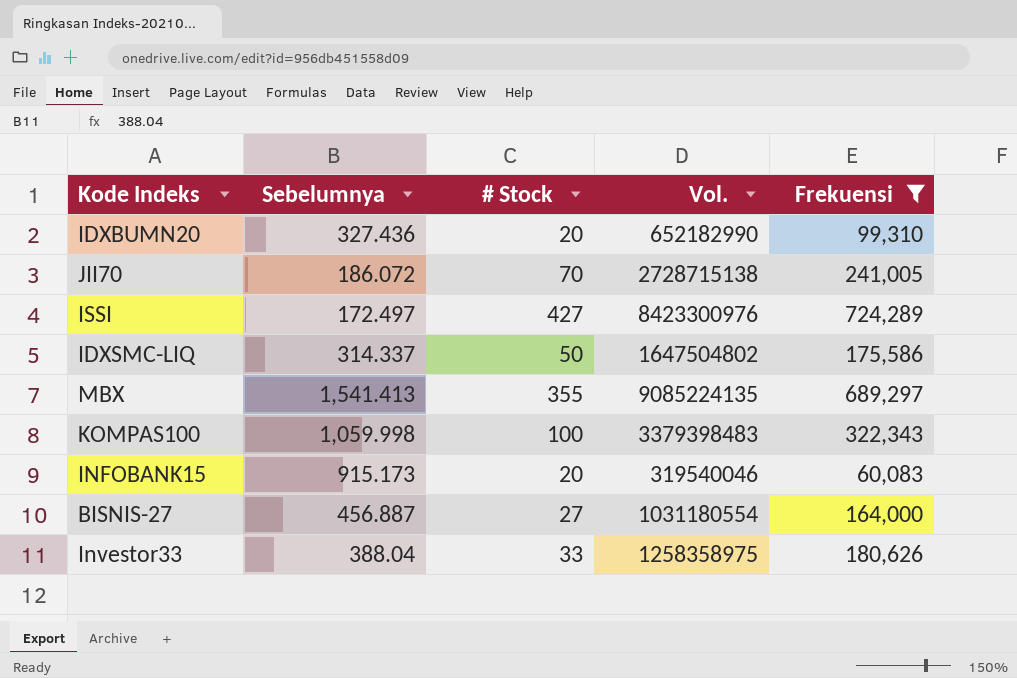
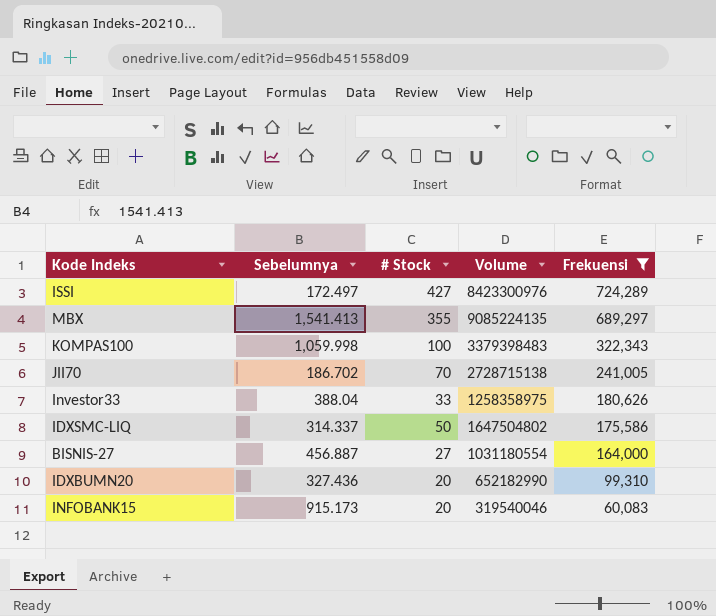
row order: none -> Frekuensi descending
column name: Vol. -> Volume
JII70 | Sebelumnya: 186.072 -> 186.702

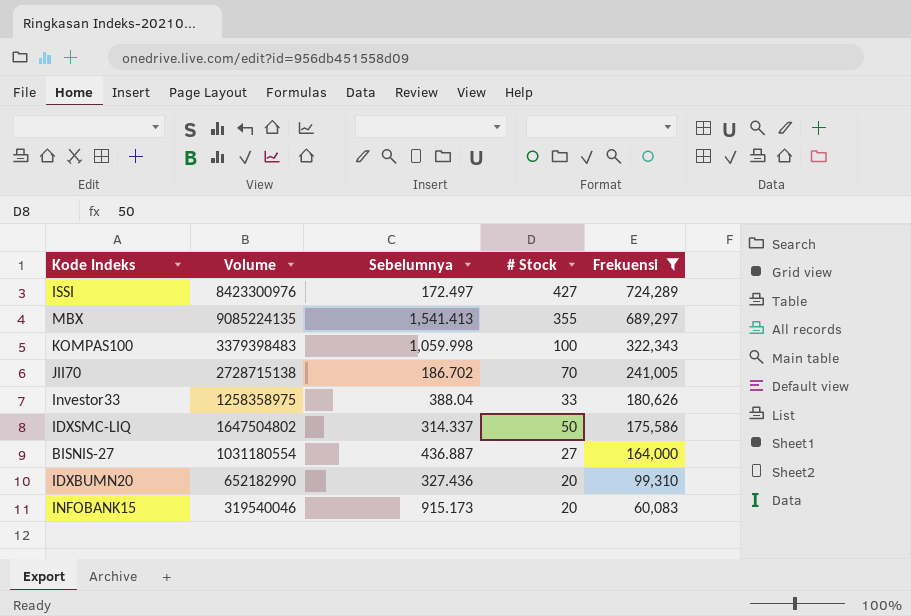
column Volume | position: 4 -> 2
BISNIS-27 | Sebelumnya: 456.887 -> 436.887

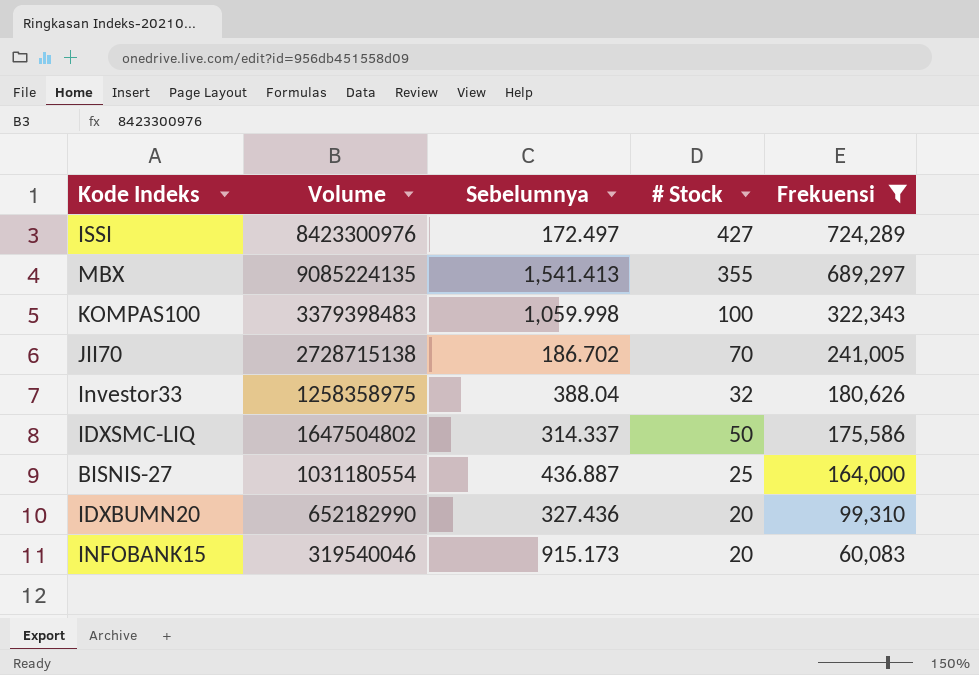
Investor33 | # Stock: 33 -> 32
BISNIS-27 | # Stock: 27 -> 25

